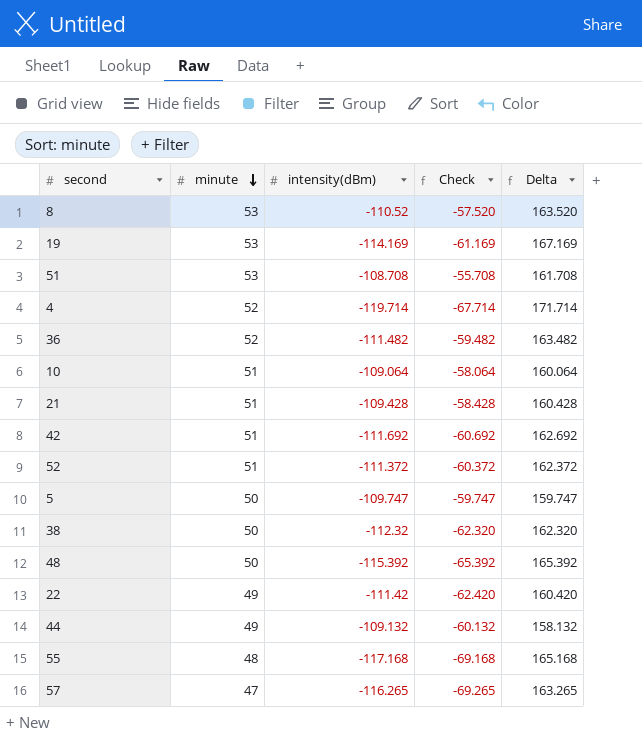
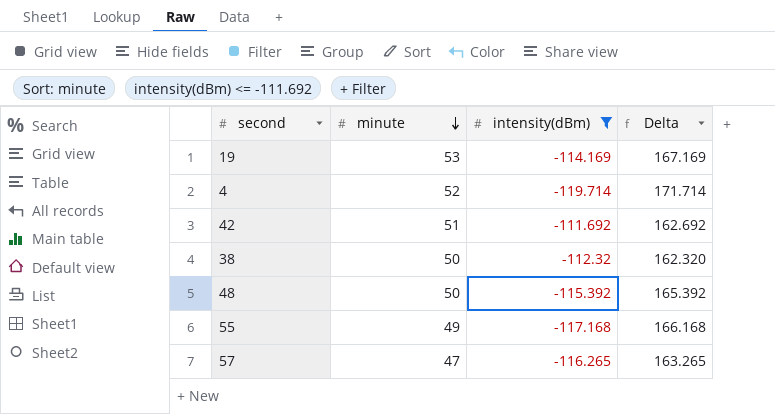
filter: none -> intensity(dBm) <= -111.692
column Check | formula: [minute] + [intensity(dBm)] -> none
55 | minute: 48 -> 49
55 | Delta: 165.168 -> 166.168

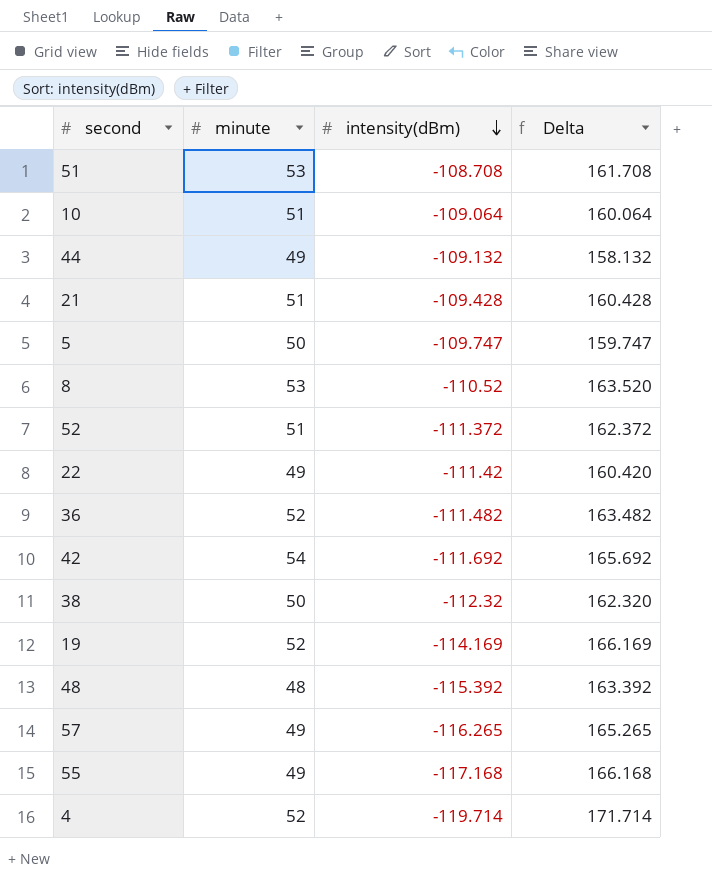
filter: intensity(dBm) <= -111.692 -> none
row order: minute descending -> intensity(dBm) descending
42 | minute: 51 -> 54
42 | Delta: 162.692 -> 165.692
19 | minute: 53 -> 52
19 | Delta: 167.169 -> 166.169
48 | minute: 50 -> 48
48 | Delta: 165.392 -> 163.392
57 | minute: 47 -> 49
57 | Delta: 163.265 -> 165.265

